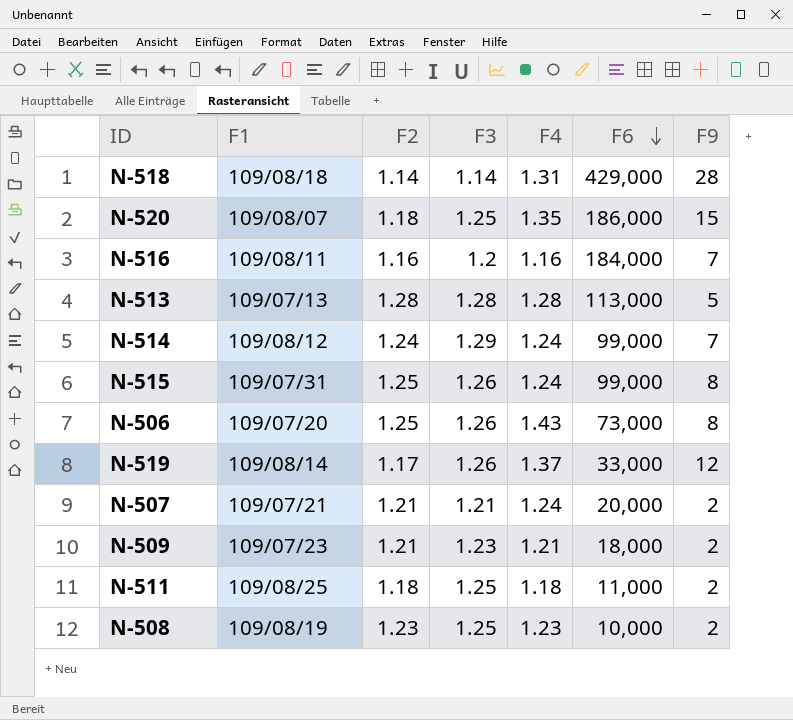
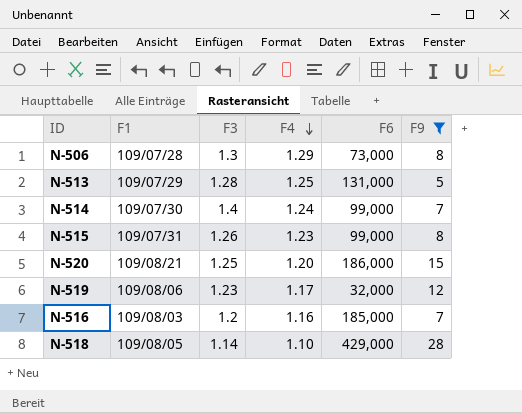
filter: none -> F9 != 2
row order: F6 descending -> F4 descending
column F2 | position: 3 -> none
N-506 | F1: 109/07/20 -> 109/07/28
N-506 | F3: 1.26 -> 1.3
N-506 | F4: 1.43 -> 1.29
N-513 | F1: 109/07/13 -> 109/07/29
N-513 | F4: 1.28 -> 1.25
N-513 | F6: 113,000 -> 131,000
N-514 | F1: 109/08/12 -> 109/07/30
N-514 | F3: 1.29 -> 1.4
N-515 | F4: 1.24 -> 1.23
N-520 | F1: 109/08/07 -> 109/08/21
N-520 | F4: 1.35 -> 1.20
N-519 | F1: 109/08/14 -> 109/08/06
N-519 | F3: 1.26 -> 1.23
N-519 | F4: 1.37 -> 1.17
N-519 | F6: 33,000 -> 32,000
N-516 | F1: 109/08/11 -> 109/08/03
N-516 | F6: 184,000 -> 185,000
N-518 | F1: 109/08/18 -> 109/08/05
N-518 | F4: 1.31 -> 1.10

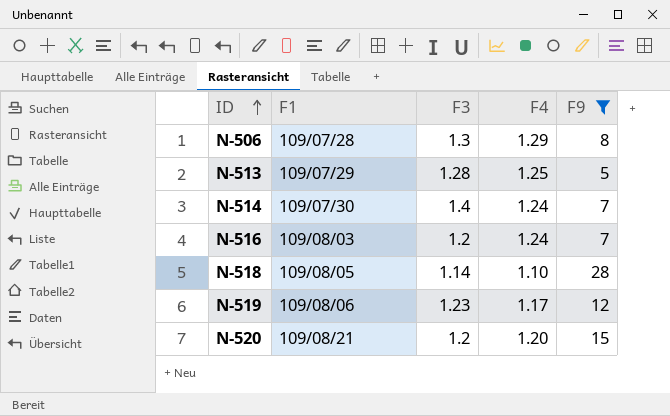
row order: F4 descending -> ID ascending
column F6 | position: 5 -> none
row N-515: 109/07/31 | 1.26 | 1.23 | 99,000 | 8 -> none
N-516 | F4: 1.16 -> 1.24
N-520 | F3: 1.25 -> 1.2

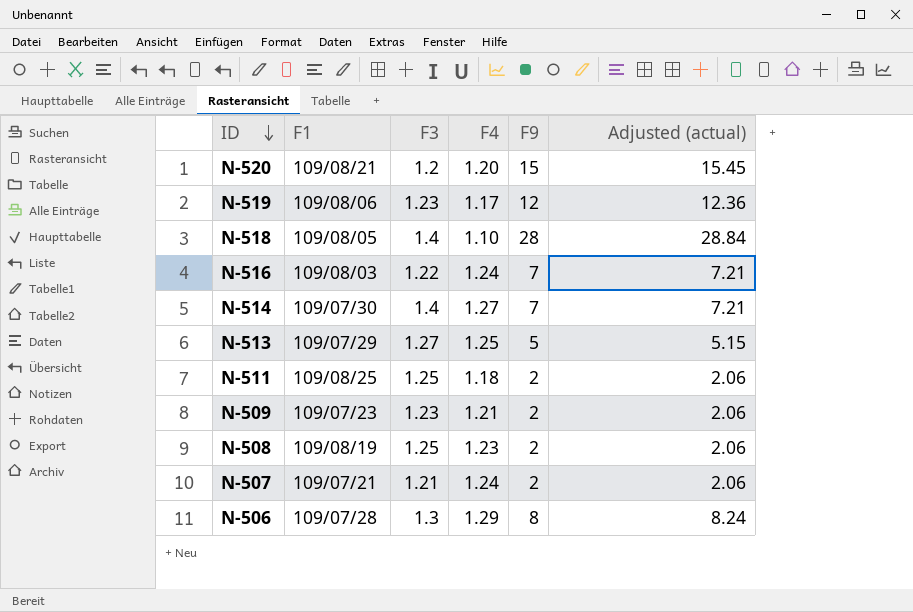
filter: F9 != 2 -> none
row order: ID ascending -> ID descending
column Adjusted (actual) | formula: none -> [F9] * 1.03
N-518 | F3: 1.14 -> 1.4
N-516 | F3: 1.2 -> 1.22
N-514 | F4: 1.24 -> 1.27
N-513 | F3: 1.28 -> 1.27

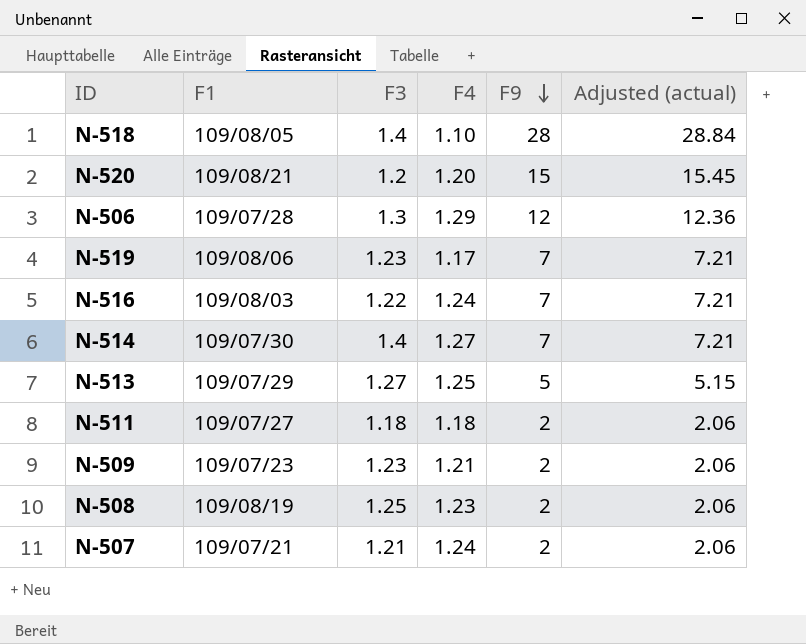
row order: ID descending -> F9 descending
N-506 | F9: 8 -> 12
N-506 | Adjusted (actual): 8.24 -> 12.36
N-519 | F9: 12 -> 7
N-519 | Adjusted (actual): 12.36 -> 7.21
N-511 | F1: 109/08/25 -> 109/07/27
N-511 | F3: 1.25 -> 1.18

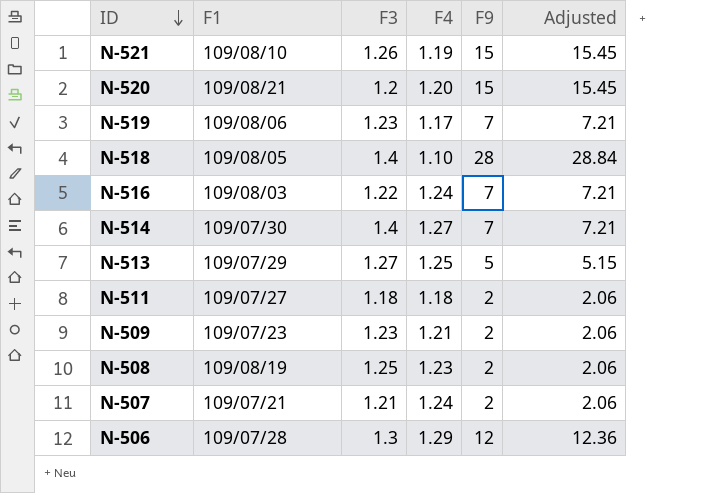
row order: F9 descending -> ID descending
column name: Adjusted (actual) -> Adjusted
row N-521: none -> 109/08/10 | 1.26 | 1.19 | 15 | 15.45

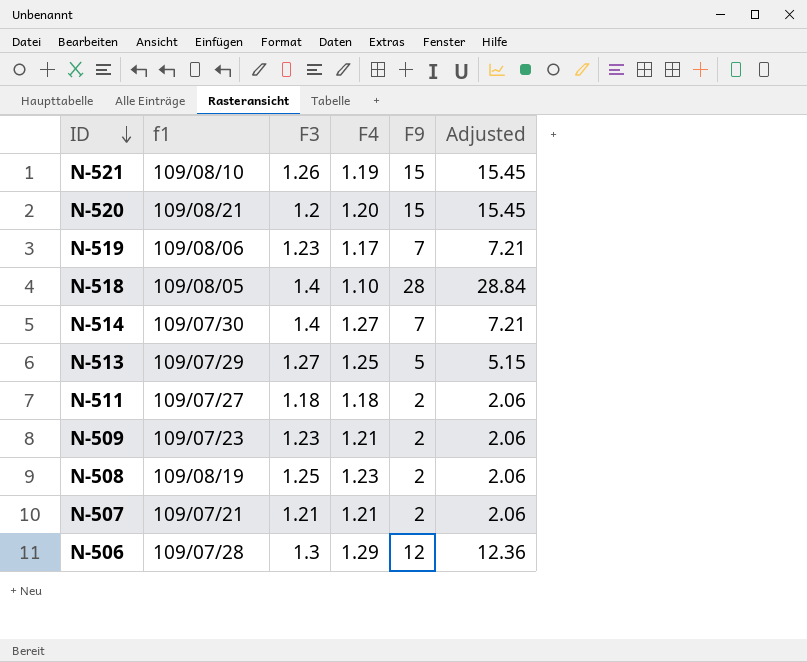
column name: F1 -> f1
row N-516: 109/08/03 | 1.22 | 1.24 | 7 | 7.21 -> none
N-507 | F4: 1.24 -> 1.21

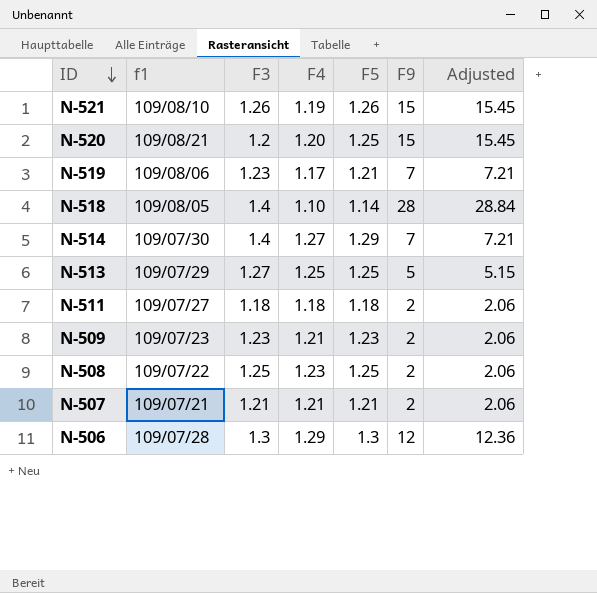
column F5 | position: none -> 5
N-508 | f1: 109/08/19 -> 109/07/22

